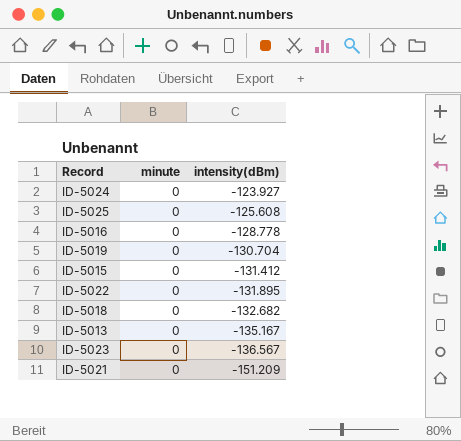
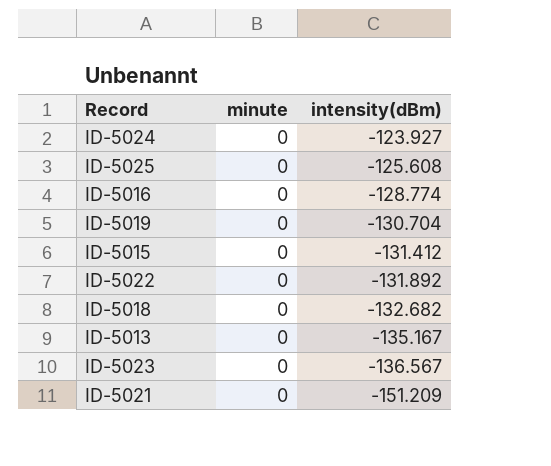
ID-5016 | intensity(dBm): -128.778 -> -128.774
ID-5022 | intensity(dBm): -131.895 -> -131.892

